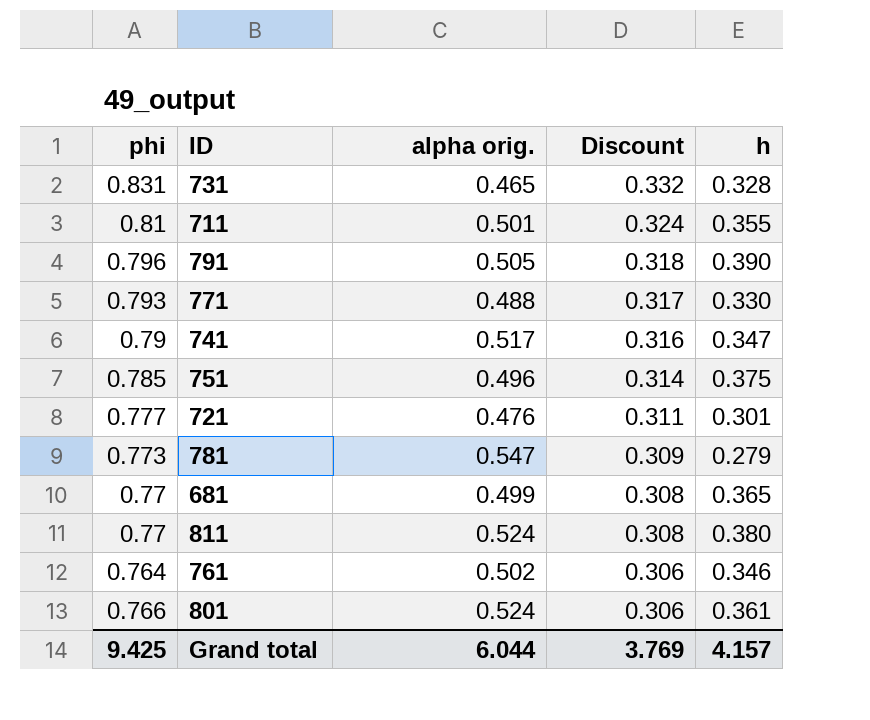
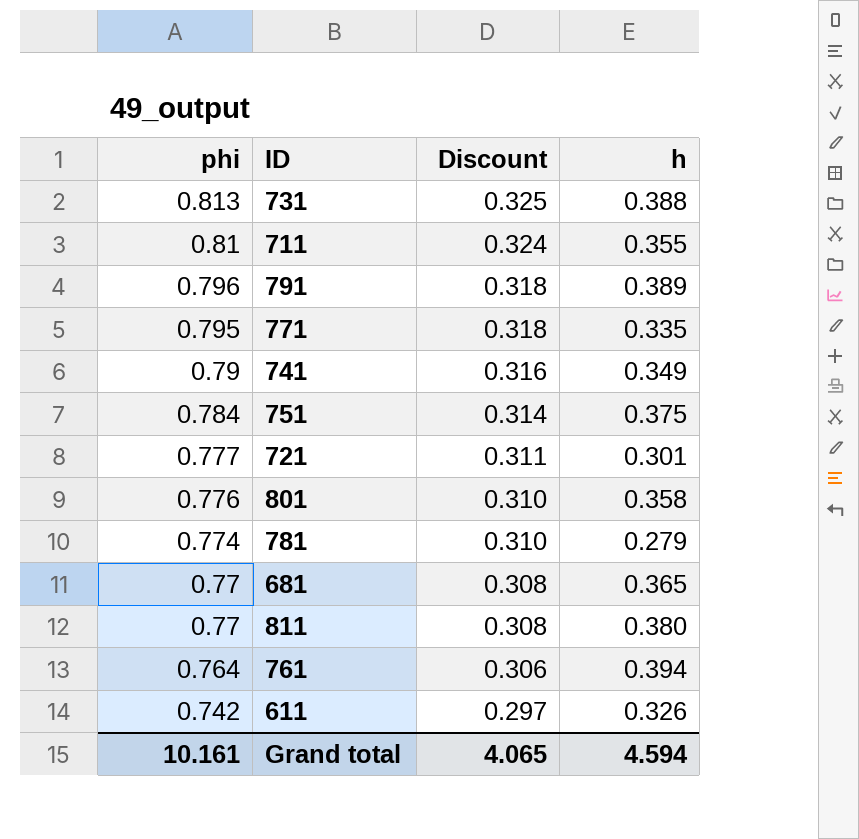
row order: Discount descending -> phi descending
column alpha orig. | position: 3 -> none
731 | phi: 0.831 -> 0.813
731 | Discount: 0.332 -> 0.325
731 | h: 0.328 -> 0.388
791 | h: 0.390 -> 0.389
771 | phi: 0.793 -> 0.795
771 | Discount: 0.317 -> 0.318
771 | h: 0.330 -> 0.335
741 | h: 0.347 -> 0.349
751 | phi: 0.785 -> 0.784
801 | phi: 0.766 -> 0.776
801 | Discount: 0.306 -> 0.310
801 | h: 0.361 -> 0.358
781 | phi: 0.773 -> 0.774
781 | Discount: 0.309 -> 0.310
761 | h: 0.346 -> 0.394
row 611: none -> 0.742 | 0.297 | 0.326
Grand total | phi: 9.425 -> 10.161
Grand total | Discount: 3.769 -> 4.065
Grand total | h: 4.157 -> 4.594

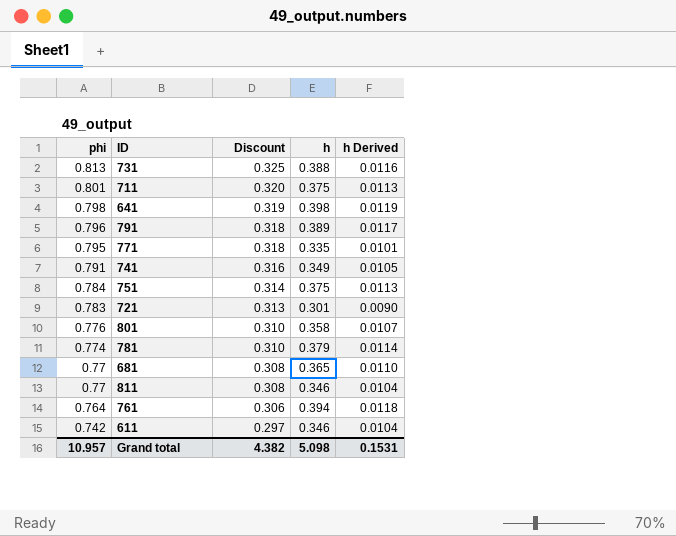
column h Derived | formula: none -> [h] * 0.03
711 | phi: 0.81 -> 0.801
711 | Discount: 0.324 -> 0.320
711 | h: 0.355 -> 0.375
row 641: none -> 0.798 | 0.319 | 0.398 | 0.0119
741 | phi: 0.79 -> 0.791
721 | phi: 0.777 -> 0.783
721 | Discount: 0.311 -> 0.313
781 | h: 0.279 -> 0.379
811 | h: 0.380 -> 0.346
611 | h: 0.326 -> 0.346
Grand total | phi: 10.161 -> 10.957
Grand total | Discount: 4.065 -> 4.382
Grand total | h: 4.594 -> 5.098

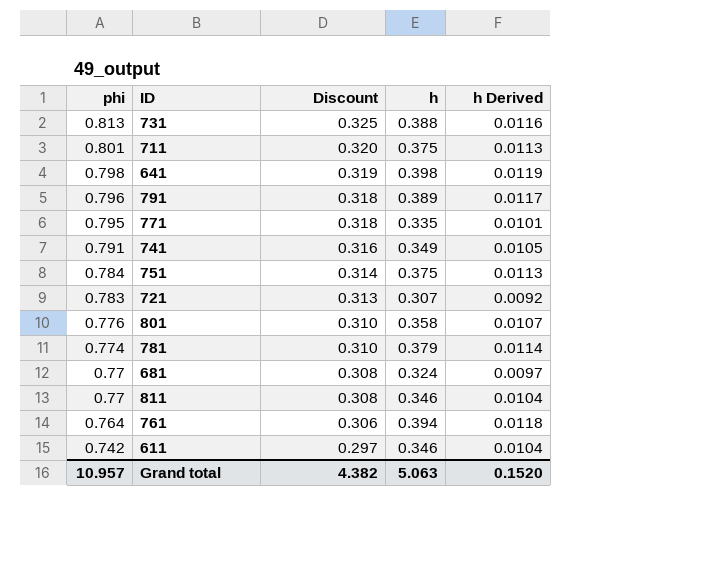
721 | h: 0.301 -> 0.307
721 | h Derived: 0.0090 -> 0.0092
681 | h: 0.365 -> 0.324
681 | h Derived: 0.0110 -> 0.0097
Grand total | h: 5.098 -> 5.063
Grand total | h Derived: 0.1531 -> 0.1520

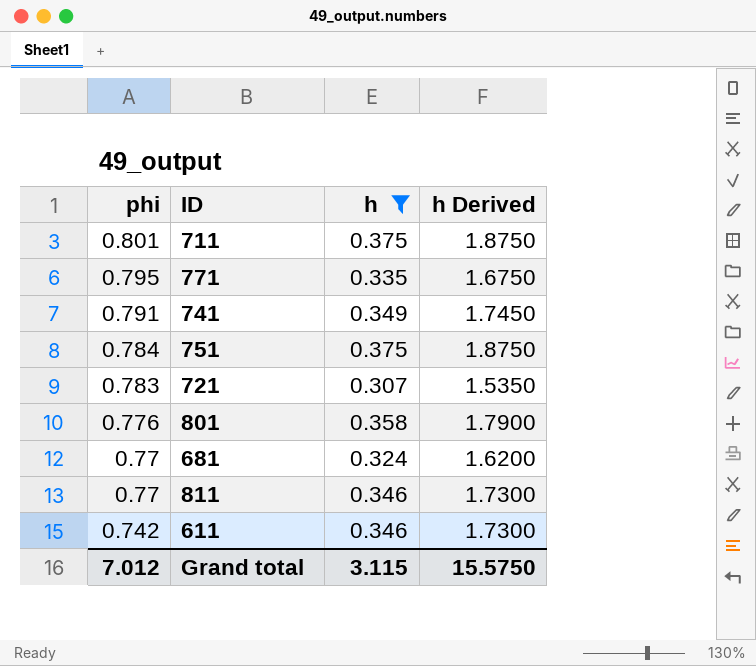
filter: none -> h <= 0.375
column Discount | formula: [phi] * 0.4 -> none
column h Derived | formula: [h] * 0.03 -> [h] * 5
Grand total | phi: 10.957 -> 7.012
Grand total | h: 5.063 -> 3.115
Grand total | h Derived: 0.1520 -> 15.5750

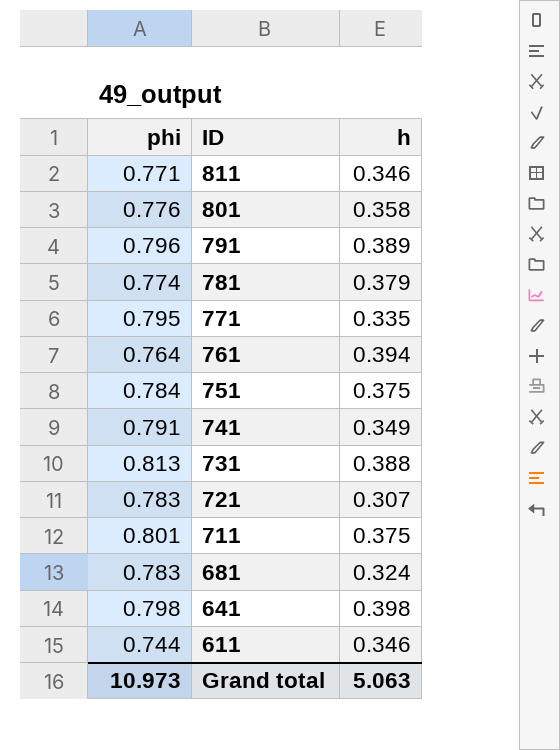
filter: h <= 0.375 -> none
row order: phi descending -> ID descending
column h Derived | formula: [h] * 5 -> none
811 | phi: 0.77 -> 0.771
681 | phi: 0.77 -> 0.783
611 | phi: 0.742 -> 0.744
Grand total | phi: 7.012 -> 10.973
Grand total | h: 3.115 -> 5.063

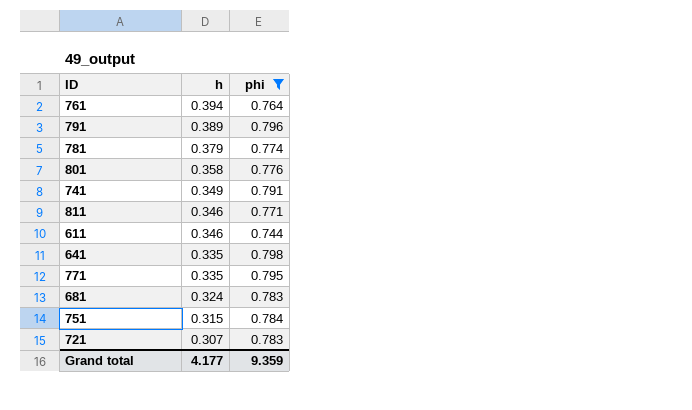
filter: none -> phi <= 0.798
row order: ID descending -> h descending
column phi | position: 1 -> 3
641 | h: 0.398 -> 0.335
751 | h: 0.375 -> 0.315
Grand total | h: 5.063 -> 4.177
Grand total | phi: 10.973 -> 9.359

